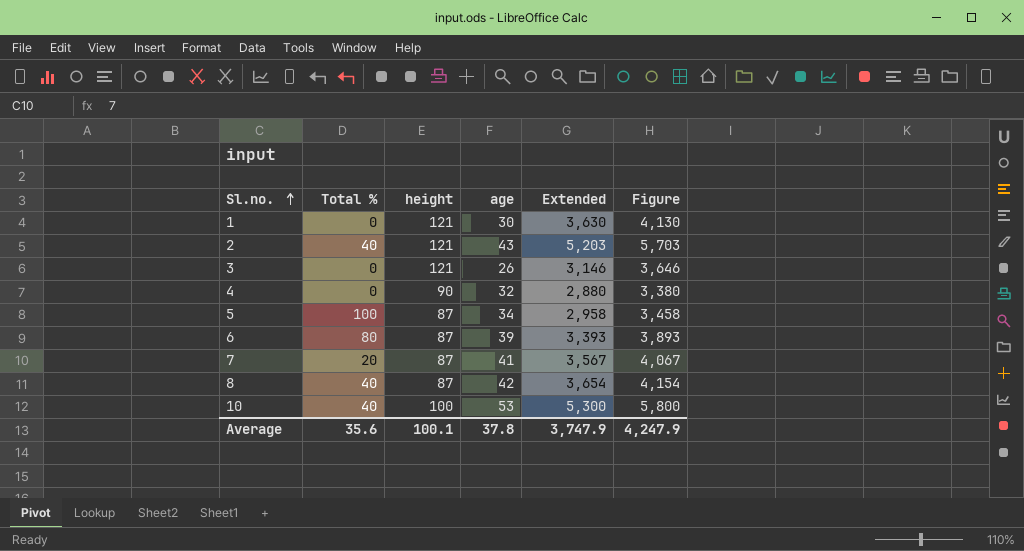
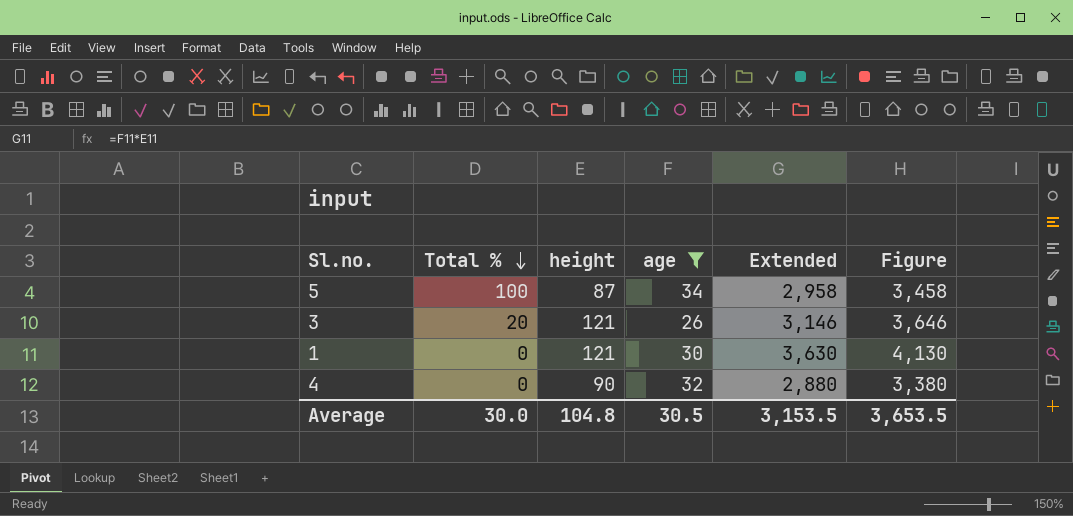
filter: none -> age <= 34
row order: Sl.no. ascending -> Total % descending
3 | Total %: 0 -> 20
Average | Total %: 35.6 -> 30.0
Average | height: 100.1 -> 104.8
Average | age: 37.8 -> 30.5
Average | Extended: 3,747.9 -> 3,153.5
Average | Figure: 4,247.9 -> 3,653.5

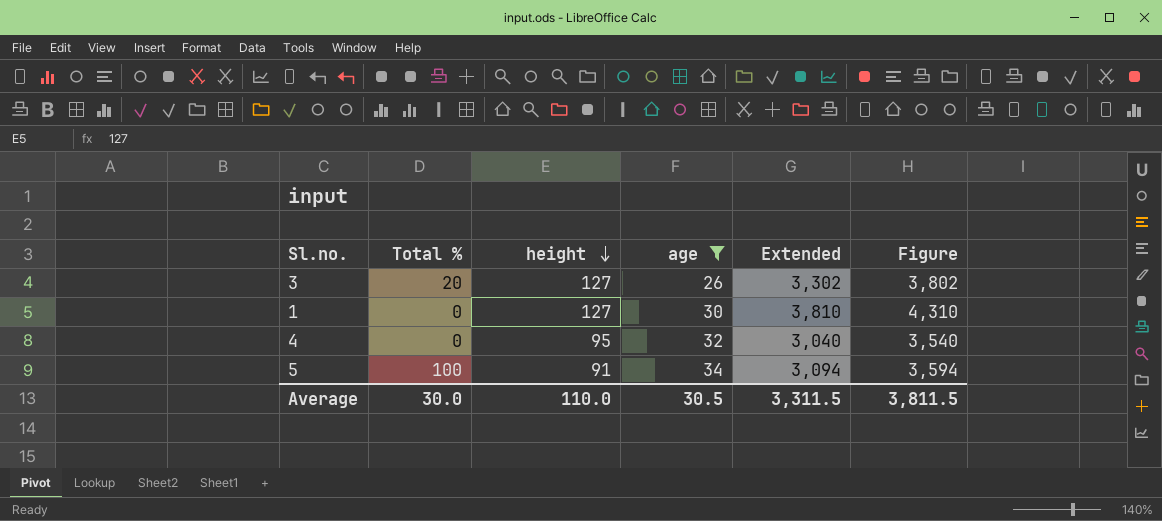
row order: Total % descending -> height descending
3 | height: 121 -> 127
3 | Extended: 3,146 -> 3,302
3 | Figure: 3,646 -> 3,802
1 | height: 121 -> 127
1 | Extended: 3,630 -> 3,810
1 | Figure: 4,130 -> 4,310
4 | height: 90 -> 95
4 | Extended: 2,880 -> 3,040
4 | Figure: 3,380 -> 3,540
5 | height: 87 -> 91
5 | Extended: 2,958 -> 3,094
5 | Figure: 3,458 -> 3,594
Average | height: 104.8 -> 110.0
Average | Extended: 3,153.5 -> 3,311.5
Average | Figure: 3,653.5 -> 3,811.5

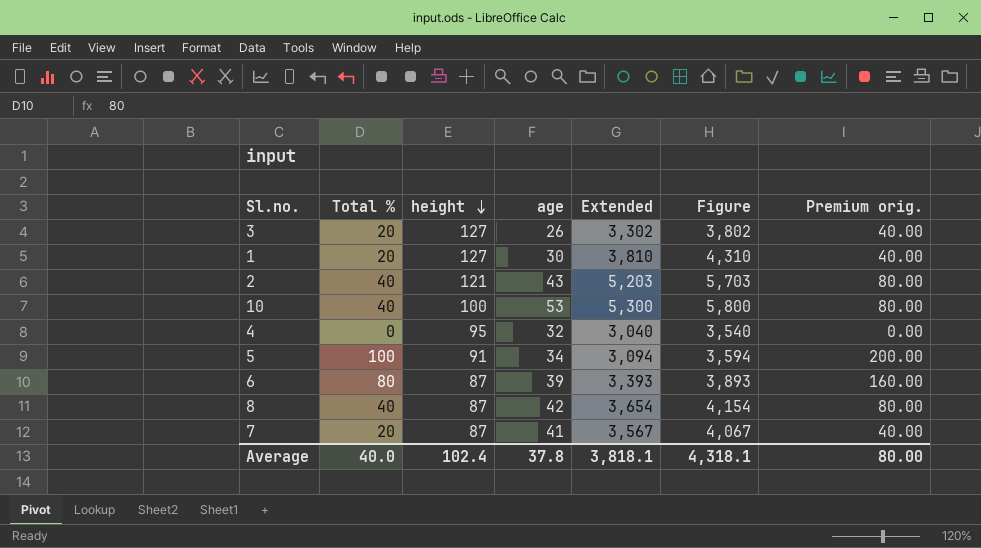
filter: age <= 34 -> none
column Premium orig. | formula: none -> [Total %] * 2
1 | Total %: 0 -> 20
Average | Total %: 30.0 -> 40.0
Average | height: 110.0 -> 102.4
Average | age: 30.5 -> 37.8
Average | Extended: 3,311.5 -> 3,818.1
Average | Figure: 3,811.5 -> 4,318.1

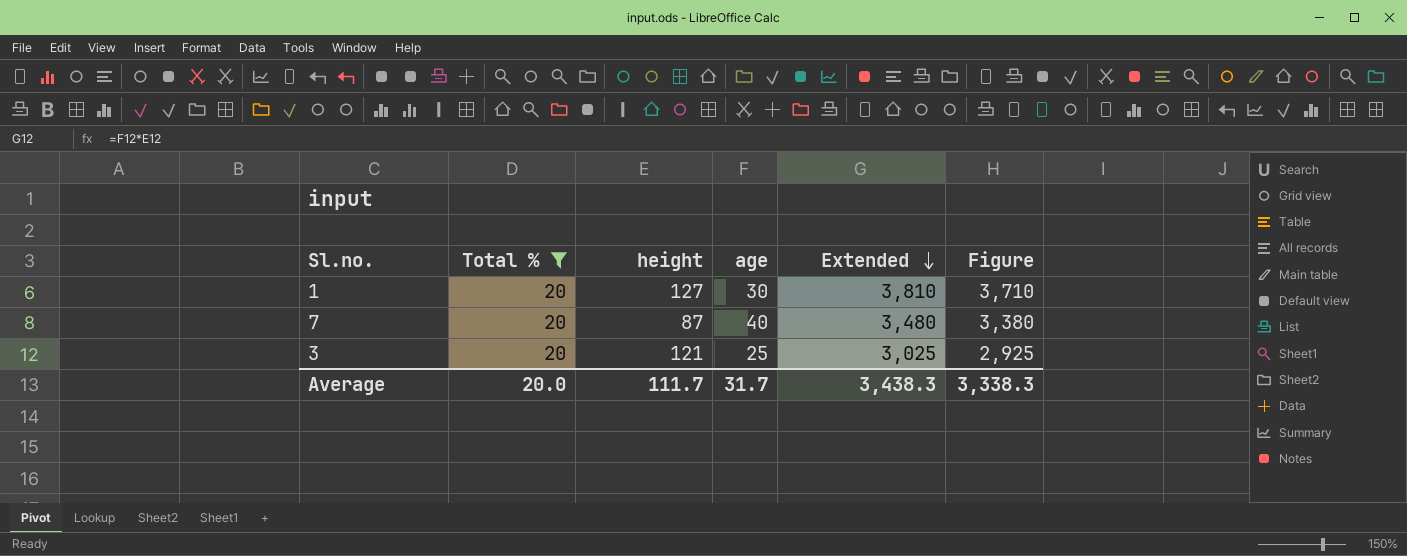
filter: none -> Total % = 20
row order: height descending -> Extended descending
column Premium orig. | formula: [Total %] * 2 -> none
column Figure | formula: [Extended] + 500 -> [Extended] - 100
7 | age: 41 -> 40
7 | Extended: 3,567 -> 3,480
3 | height: 127 -> 121
3 | age: 26 -> 25
3 | Extended: 3,302 -> 3,025
Average | Total %: 40.0 -> 20.0
Average | height: 102.4 -> 111.7
Average | age: 37.8 -> 31.7
Average | Extended: 3,818.1 -> 3,438.3
Average | Figure: 4,318.1 -> 3,338.3

